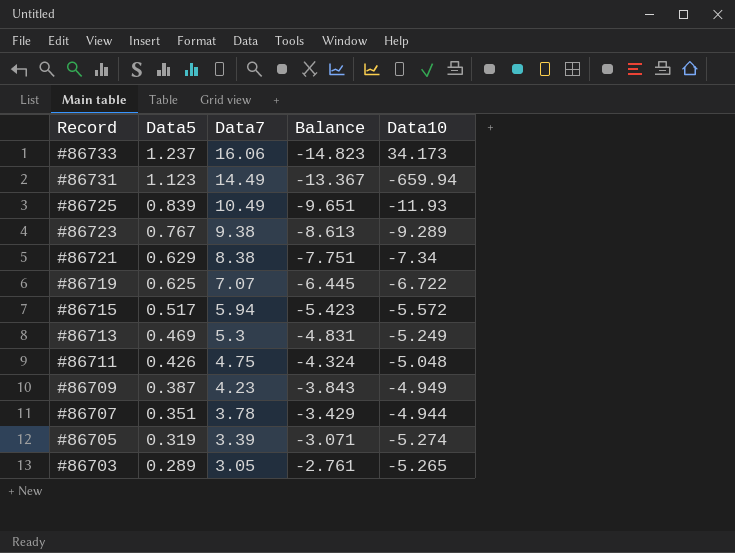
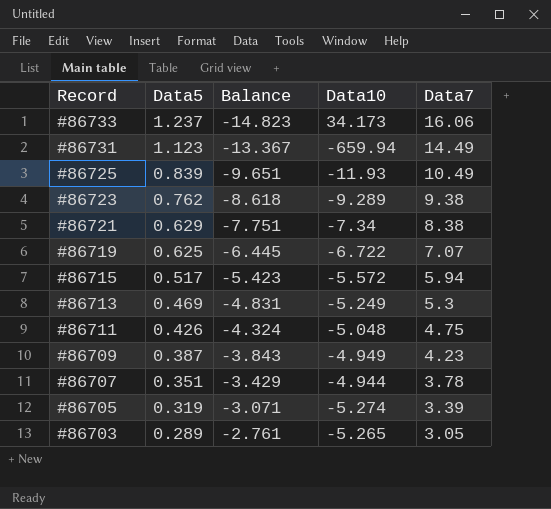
column Data7 | position: 3 -> 5
#86723 | Data5: 0.767 -> 0.762
#86723 | Balance: -8.613 -> -8.618

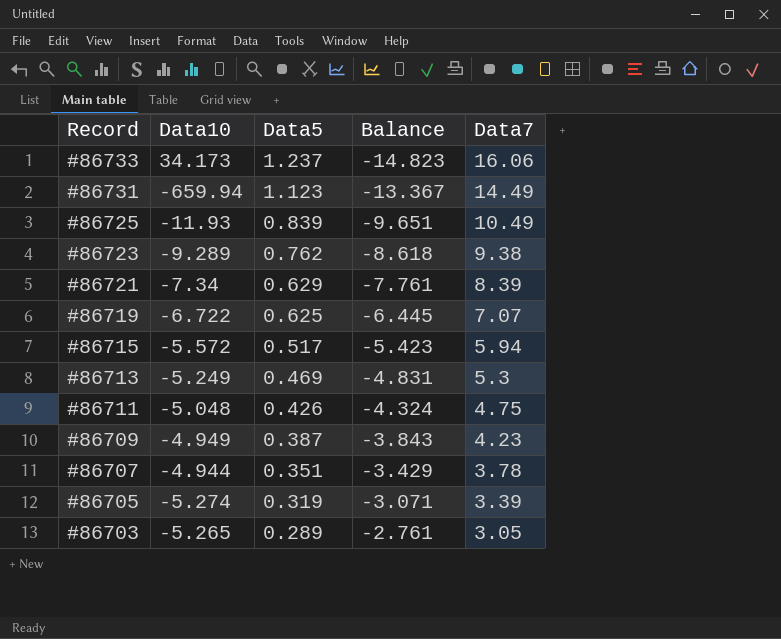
column Data10 | position: 4 -> 2
#86721 | Balance: -7.751 -> -7.761
#86721 | Data7: 8.38 -> 8.39

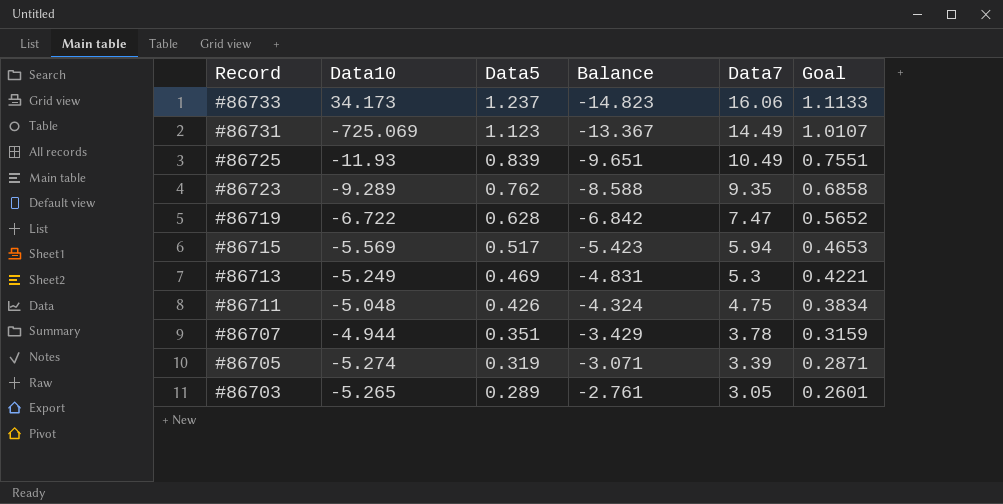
column Goal | formula: none -> [Data5] * 0.9
row #86721: -7.34 | 0.629 | -7.761 | 8.39 -> none
row #86709: -4.949 | 0.387 | -3.843 | 4.23 -> none
#86731 | Data10: -659.94 -> -725.069
#86723 | Balance: -8.618 -> -8.588
#86723 | Data7: 9.38 -> 9.35
#86719 | Data5: 0.625 -> 0.628
#86719 | Balance: -6.445 -> -6.842
#86719 | Data7: 7.07 -> 7.47
#86715 | Data10: -5.572 -> -5.569

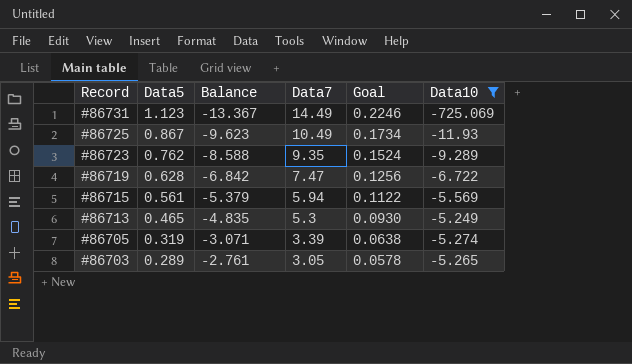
filter: none -> Data10 <= -5.249
column Goal | formula: [Data5] * 0.9 -> [Data5] * 0.2
column Data10 | position: 2 -> 6
#86725 | Data5: 0.839 -> 0.867
#86725 | Balance: -9.651 -> -9.623
#86715 | Data5: 0.517 -> 0.561
#86715 | Balance: -5.423 -> -5.379
#86713 | Data5: 0.469 -> 0.465
#86713 | Balance: -4.831 -> -4.835

